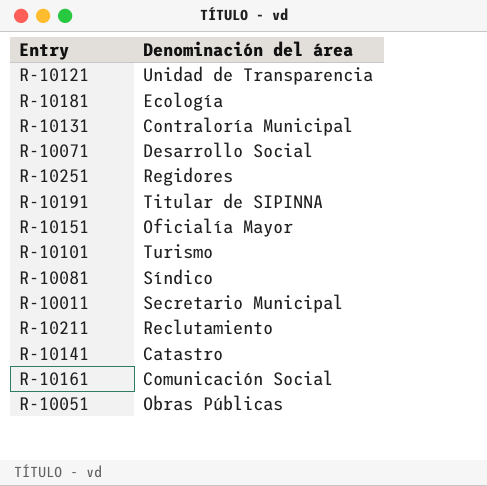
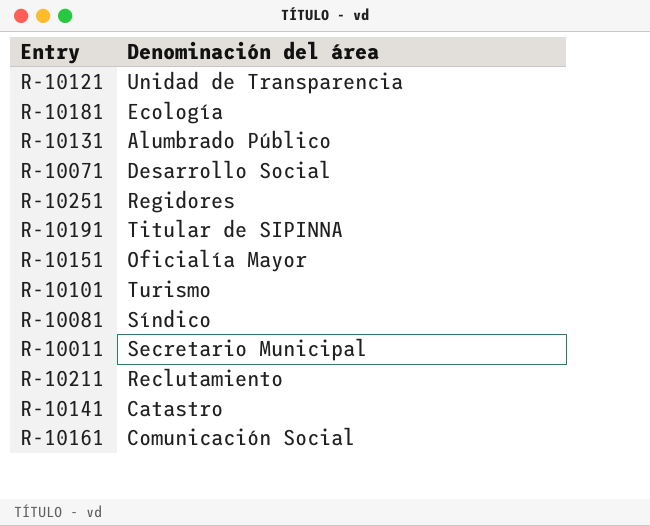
row R-10051: Obras Públicas -> none
R-10131 | Denominación del área: Contraloría Municipal -> Alumbrado Público

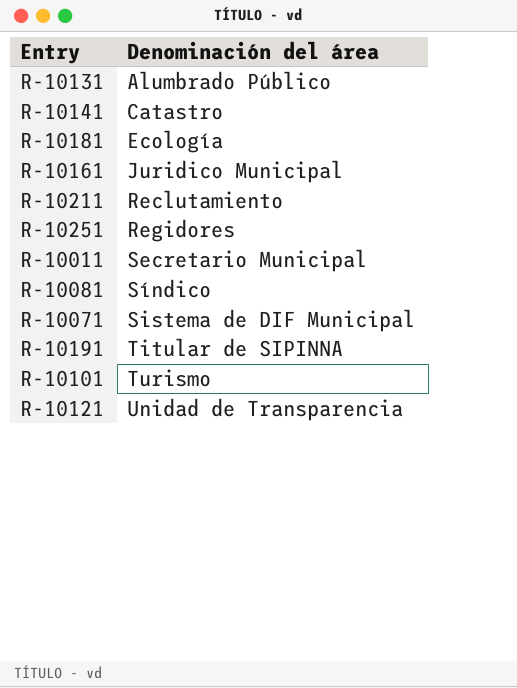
row order: none -> Denominación del área ascending
row R-10151: Oficialía Mayor -> none
R-10161 | Denominación del área: Comunicación Social -> Juridico Municipal
R-10071 | Denominación del área: Desarrollo Social -> Sistema de DIF Municipal

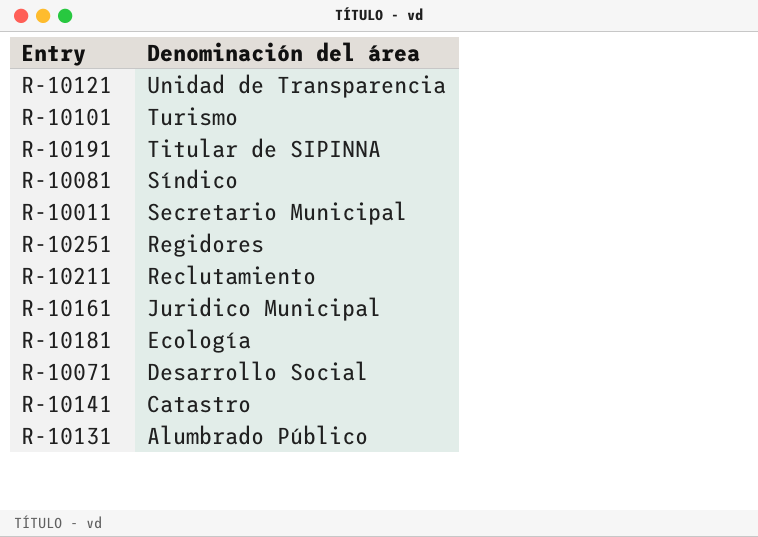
row order: Denominación del área ascending -> Denominación del área descending
R-10071 | Denominación del área: Sistema de DIF Municipal -> Desarrollo Social

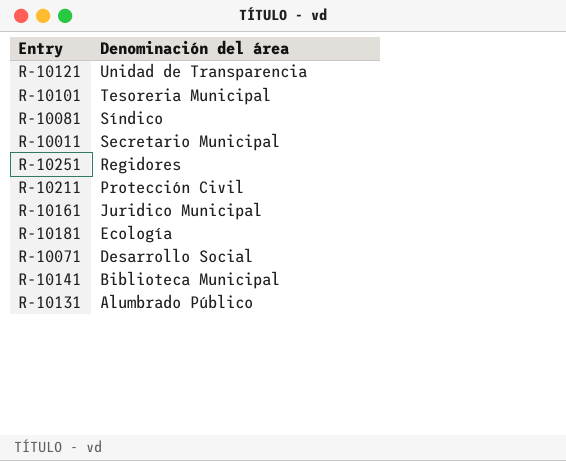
row R-10191: Titular de SIPINNA -> none
R-10101 | Denominación del área: Turismo -> Tesoreria Municipal
R-10211 | Denominación del área: Reclutamiento -> Protección Civil
R-10141 | Denominación del área: Catastro -> Biblioteca Municipal

